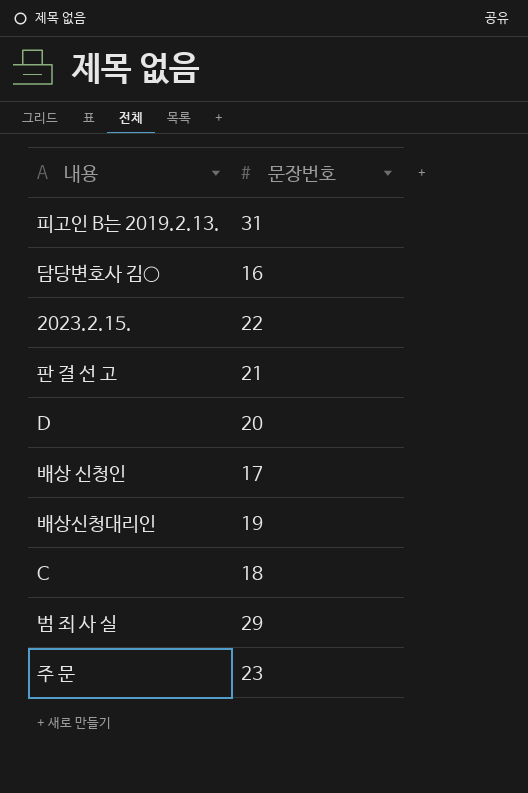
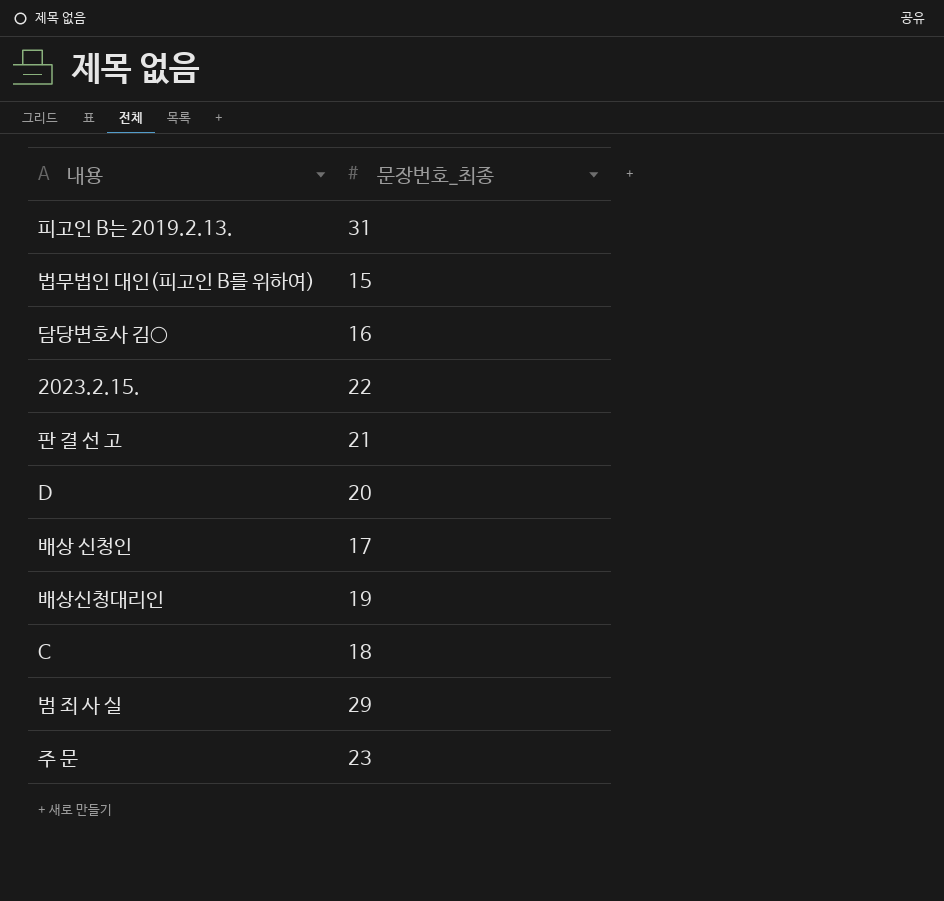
column name: 문장번호 -> 문장번호_최종
row 법무법인 대인(피고인 B를 위하여): none -> 15

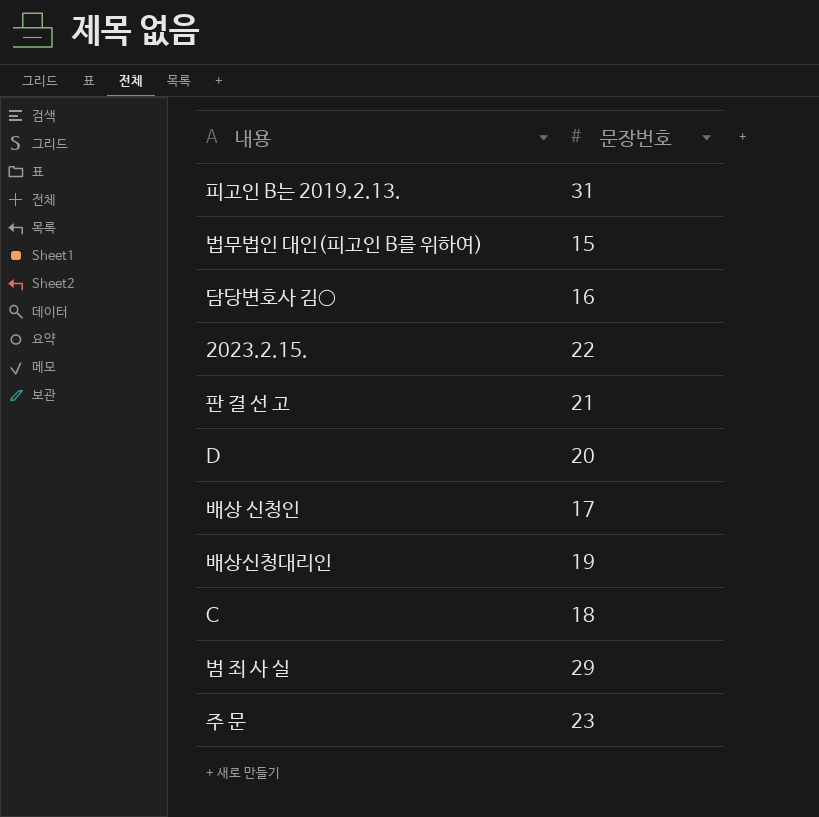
column name: 문장번호_최종 -> 문장번호

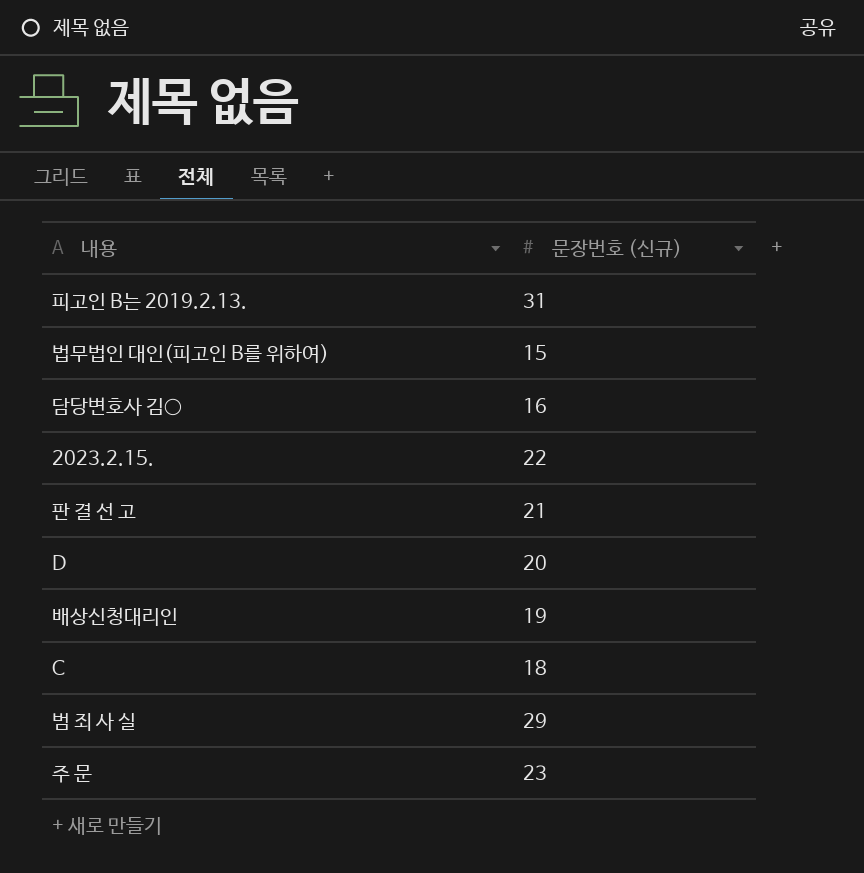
column name: 문장번호 -> 문장번호 (신규)
row 배상 신청인: 17 -> none

